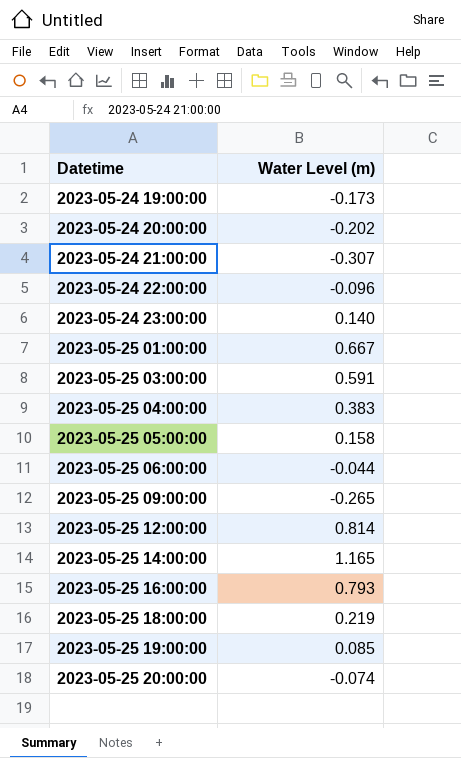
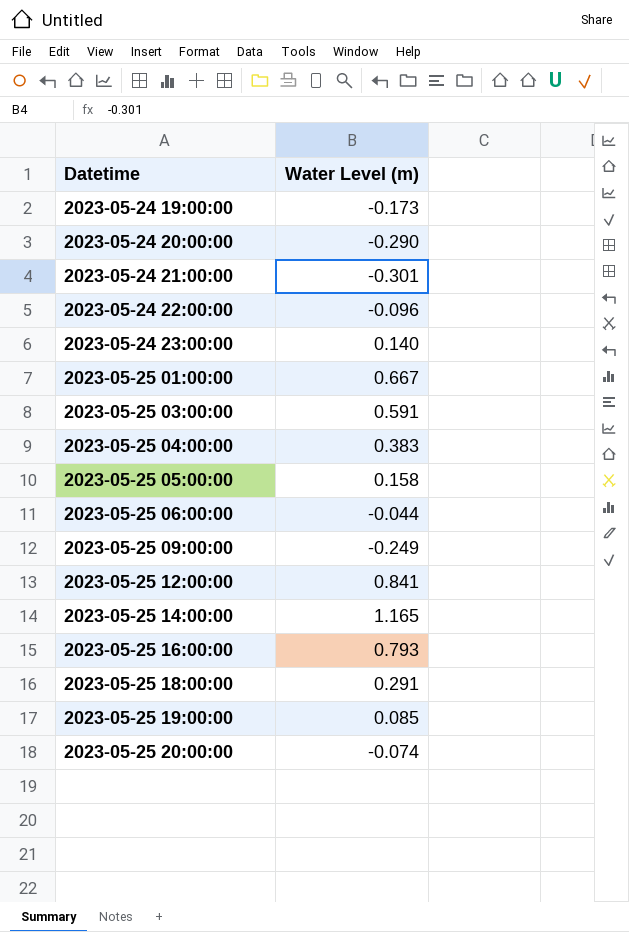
2023-05-24 20:00:00 | Water Level (m): -0.202 -> -0.290
2023-05-24 21:00:00 | Water Level (m): -0.307 -> -0.301
2023-05-25 09:00:00 | Water Level (m): -0.265 -> -0.249
2023-05-25 12:00:00 | Water Level (m): 0.814 -> 0.841
2023-05-25 18:00:00 | Water Level (m): 0.219 -> 0.291

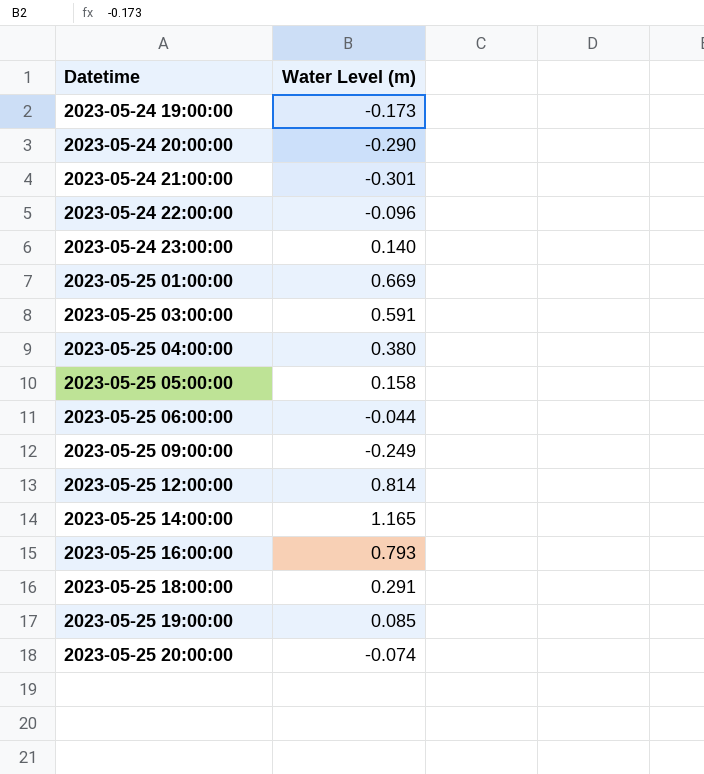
2023-05-25 01:00:00 | Water Level (m): 0.667 -> 0.669
2023-05-25 04:00:00 | Water Level (m): 0.383 -> 0.380
2023-05-25 12:00:00 | Water Level (m): 0.841 -> 0.814

